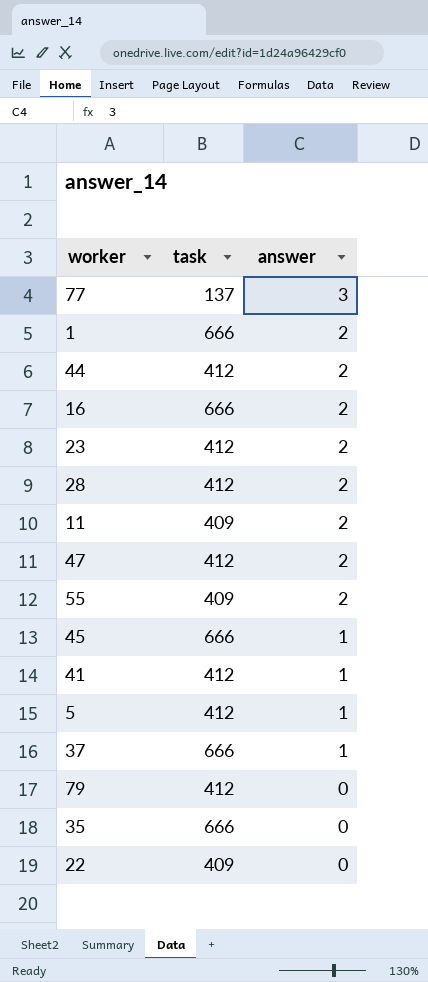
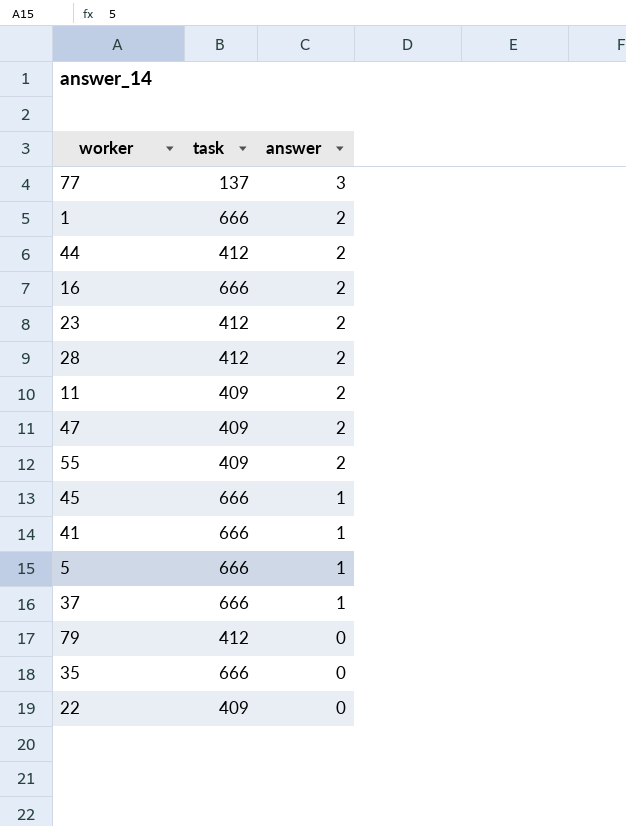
47 | task: 412 -> 409
41 | task: 412 -> 666
5 | task: 412 -> 666

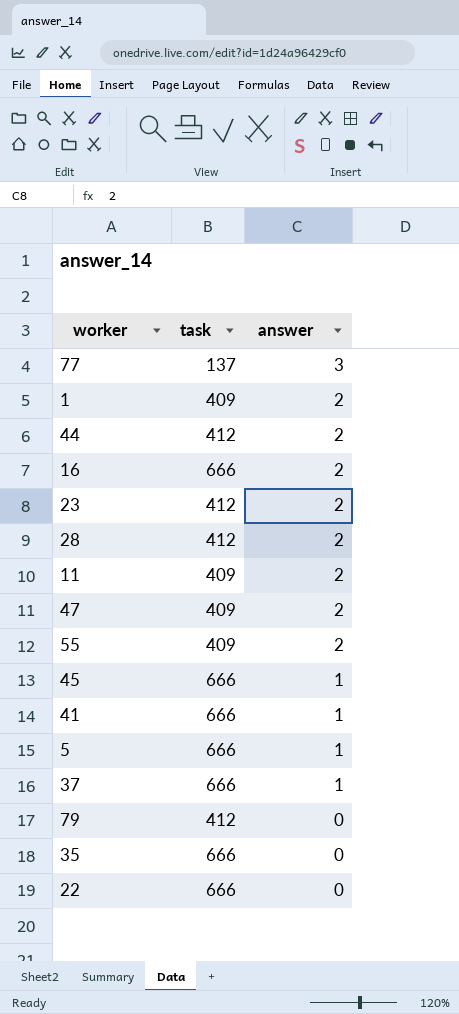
1 | task: 666 -> 409
22 | task: 409 -> 666

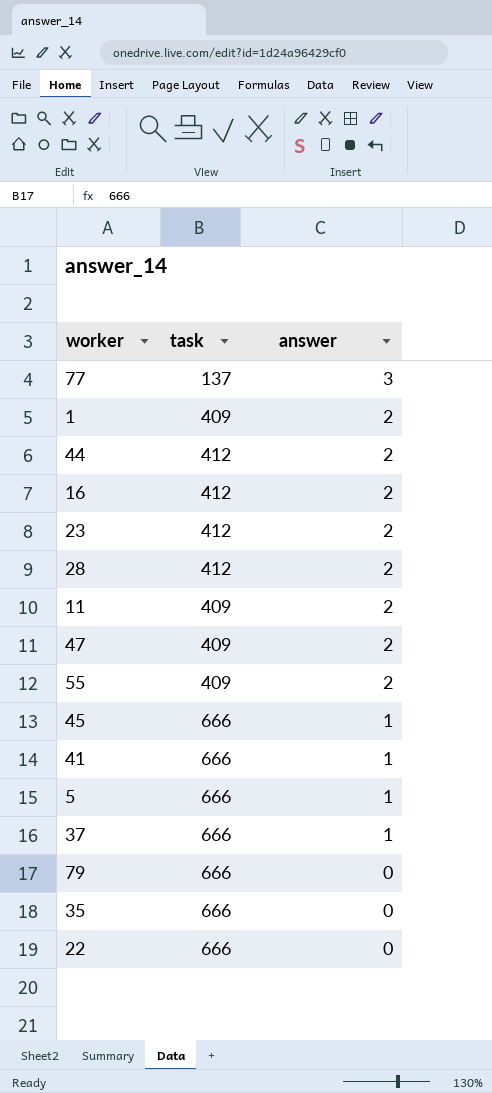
16 | task: 666 -> 412
79 | task: 412 -> 666

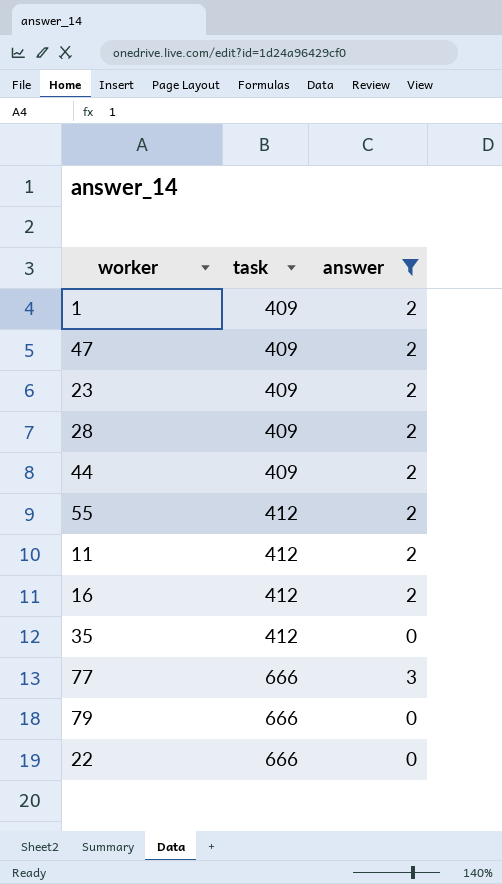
filter: none -> answer != 1
row order: answer descending -> task ascending
23 | task: 412 -> 409
28 | task: 412 -> 409
44 | task: 412 -> 409
55 | task: 409 -> 412
11 | task: 409 -> 412
35 | task: 666 -> 412
77 | task: 137 -> 666

